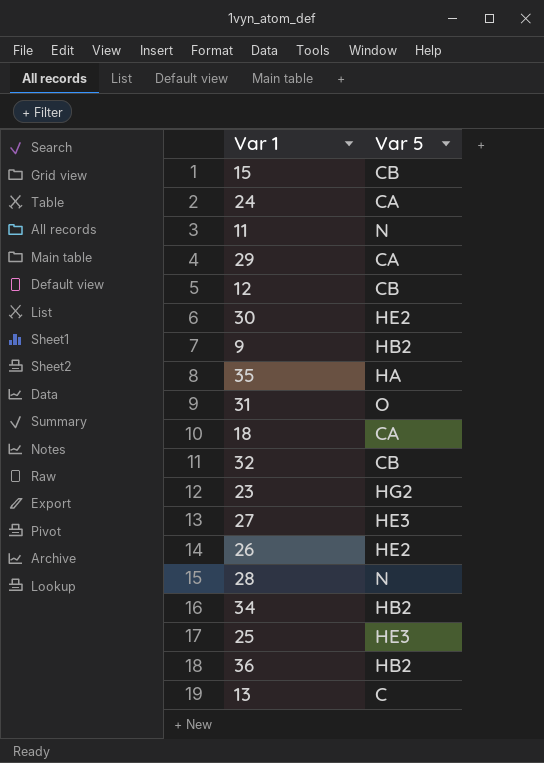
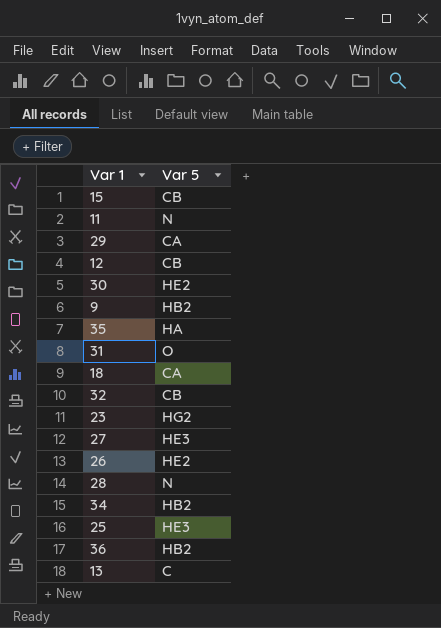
row 24: CA -> none

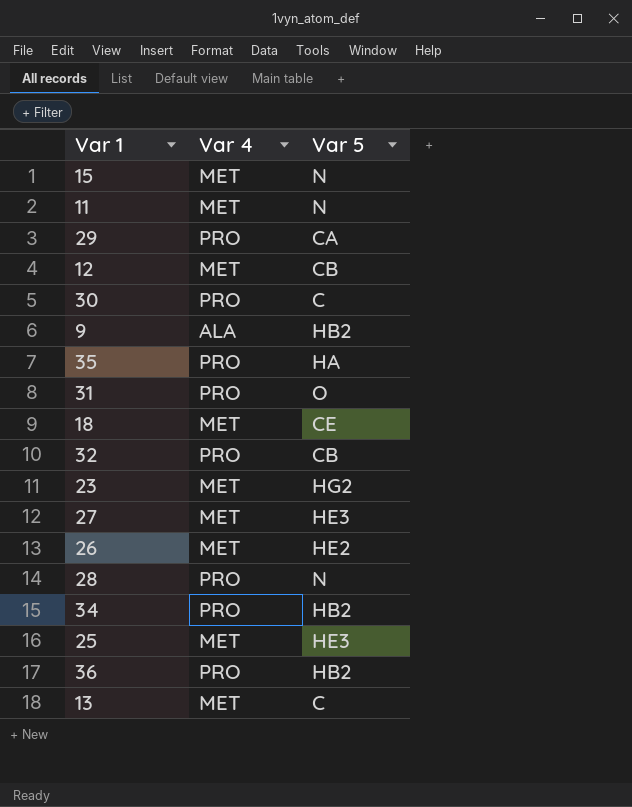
column Var 4 | position: none -> 2
15 | Var 5: CB -> N
30 | Var 5: HE2 -> C
18 | Var 5: CA -> CE

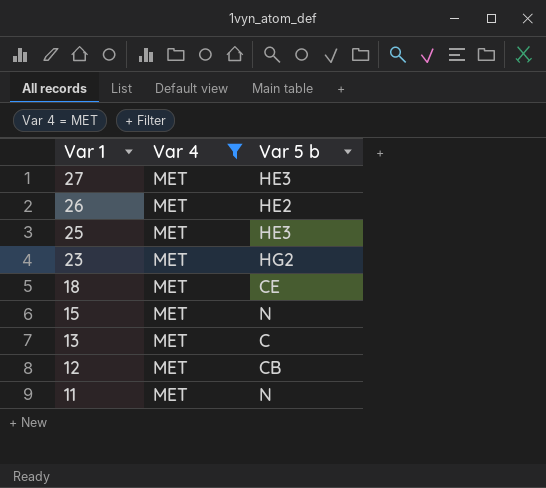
filter: none -> Var 4 = MET
row order: none -> Var 1 descending
column name: Var 5 -> Var 5 b

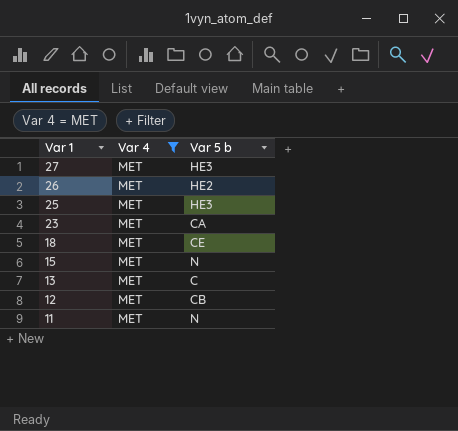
23 | Var 5 b: HG2 -> CA

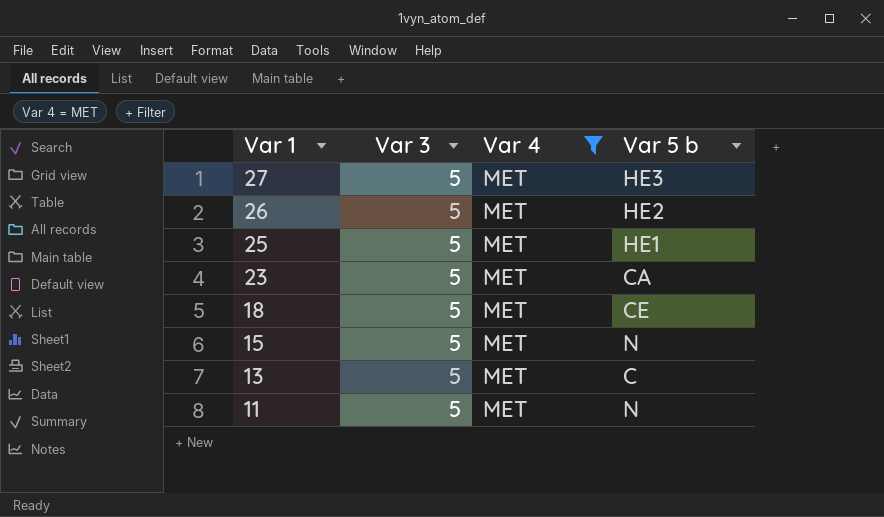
column Var 3 | position: none -> 2
row 12: MET | CB -> none
25 | Var 5 b: HE3 -> HE1

